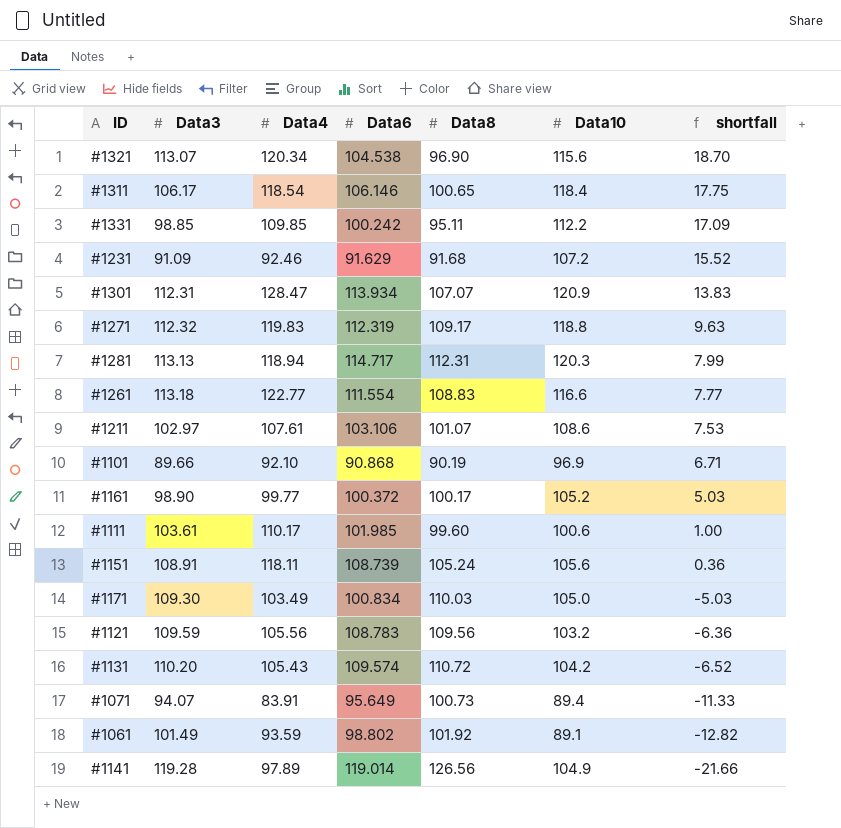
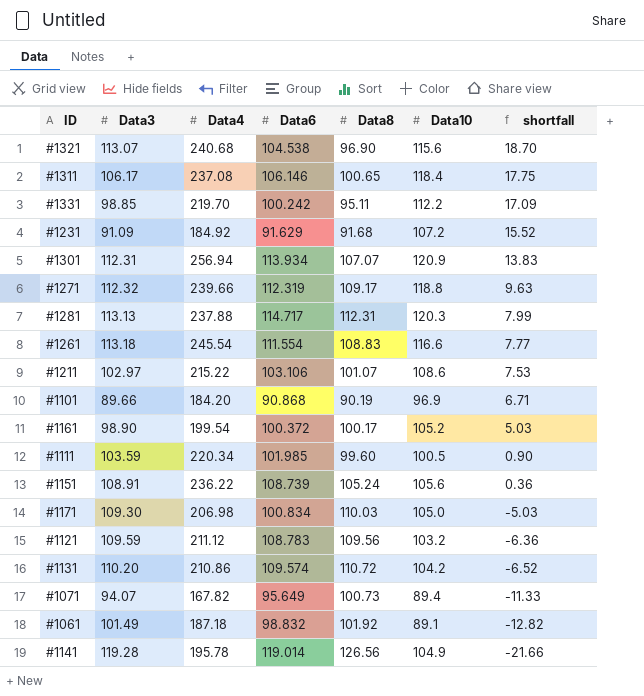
#1321 | Data4: 120.34 -> 240.68
#1311 | Data4: 118.54 -> 237.08
#1331 | Data4: 109.85 -> 219.70
#1231 | Data4: 92.46 -> 184.92
#1301 | Data4: 128.47 -> 256.94
#1271 | Data4: 119.83 -> 239.66
#1281 | Data4: 118.94 -> 237.88
#1261 | Data4: 122.77 -> 245.54
#1211 | Data4: 107.61 -> 215.22
#1101 | Data4: 92.10 -> 184.20
#1161 | Data4: 99.77 -> 199.54
#1111 | Data3: 103.61 -> 103.59
#1111 | Data4: 110.17 -> 220.34
#1111 | Data10: 100.6 -> 100.5
#1111 | shortfall: 1.00 -> 0.90
#1151 | Data4: 118.11 -> 236.22
#1171 | Data4: 103.49 -> 206.98
#1121 | Data4: 105.56 -> 211.12
#1131 | Data4: 105.43 -> 210.86
#1071 | Data4: 83.91 -> 167.82
#1061 | Data4: 93.59 -> 187.18
#1061 | Data6: 98.802 -> 98.832
#1141 | Data4: 97.89 -> 195.78

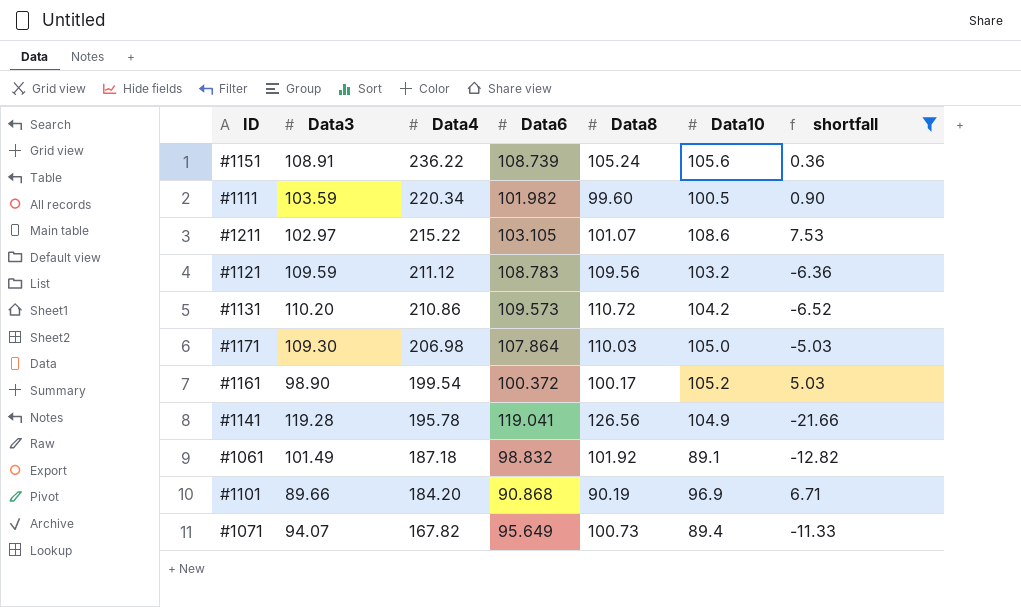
filter: none -> shortfall <= 7.53
row order: shortfall descending -> Data4 descending
#1111 | Data6: 101.985 -> 101.982
#1211 | Data6: 103.106 -> 103.105
#1131 | Data6: 109.574 -> 109.573
#1171 | Data6: 100.834 -> 107.864
#1141 | Data6: 119.014 -> 119.041

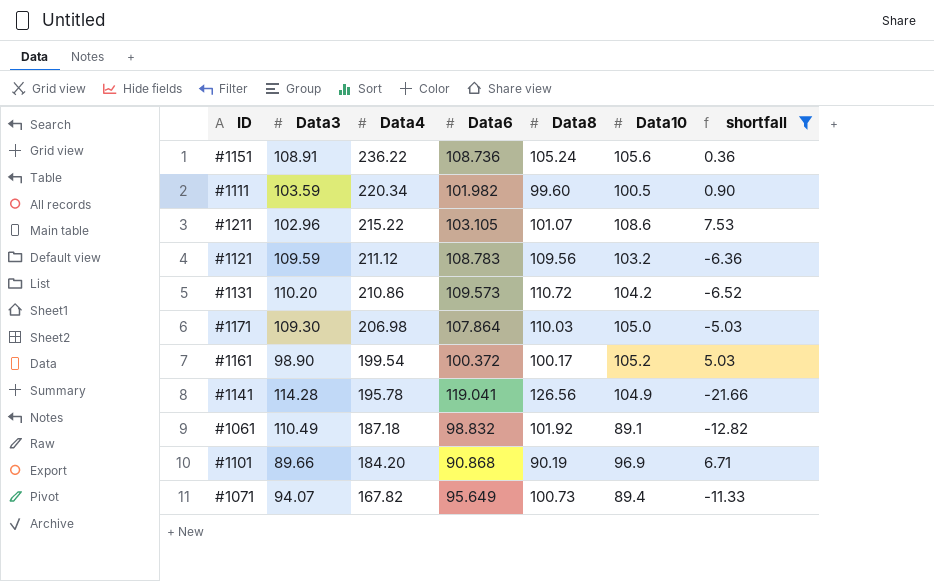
#1151 | Data6: 108.739 -> 108.736
#1211 | Data3: 102.97 -> 102.96
#1141 | Data3: 119.28 -> 114.28
#1061 | Data3: 101.49 -> 110.49

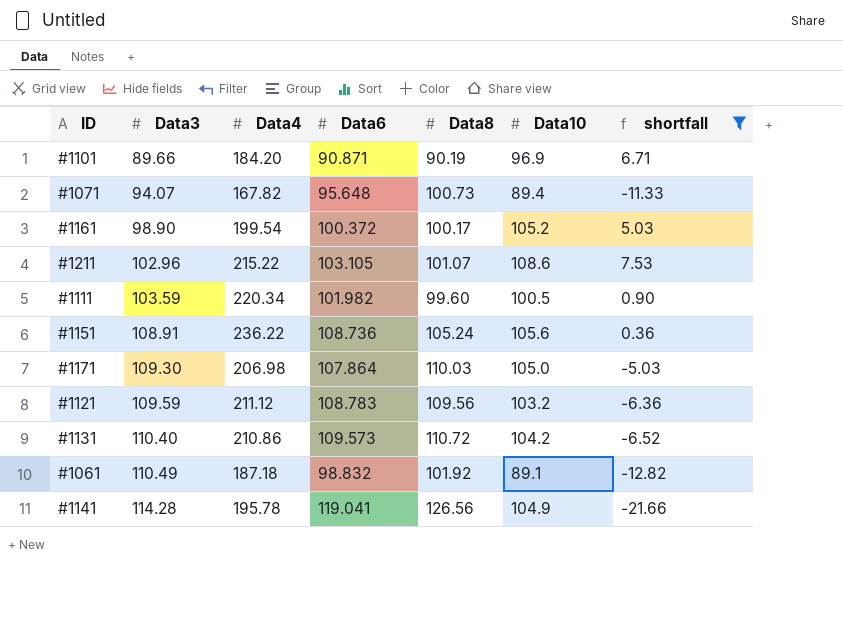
row order: Data4 descending -> Data3 ascending
#1101 | Data6: 90.868 -> 90.871
#1071 | Data6: 95.649 -> 95.648
#1131 | Data3: 110.20 -> 110.40

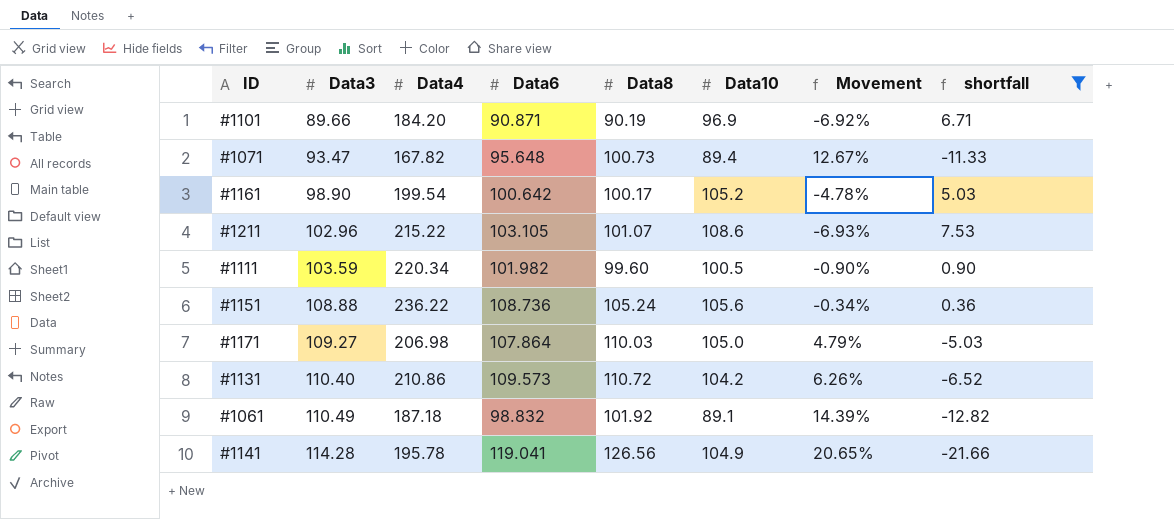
column Movement | formula: none -> ([Data8] - [Data10]) / [Data10]
row #1121: 109.59 | 211.12 | 108.783 | 109.56 | 103.2 | -6.36 -> none
#1071 | Data3: 94.07 -> 93.47
#1161 | Data6: 100.372 -> 100.642
#1151 | Data3: 108.91 -> 108.88
#1171 | Data3: 109.30 -> 109.27

